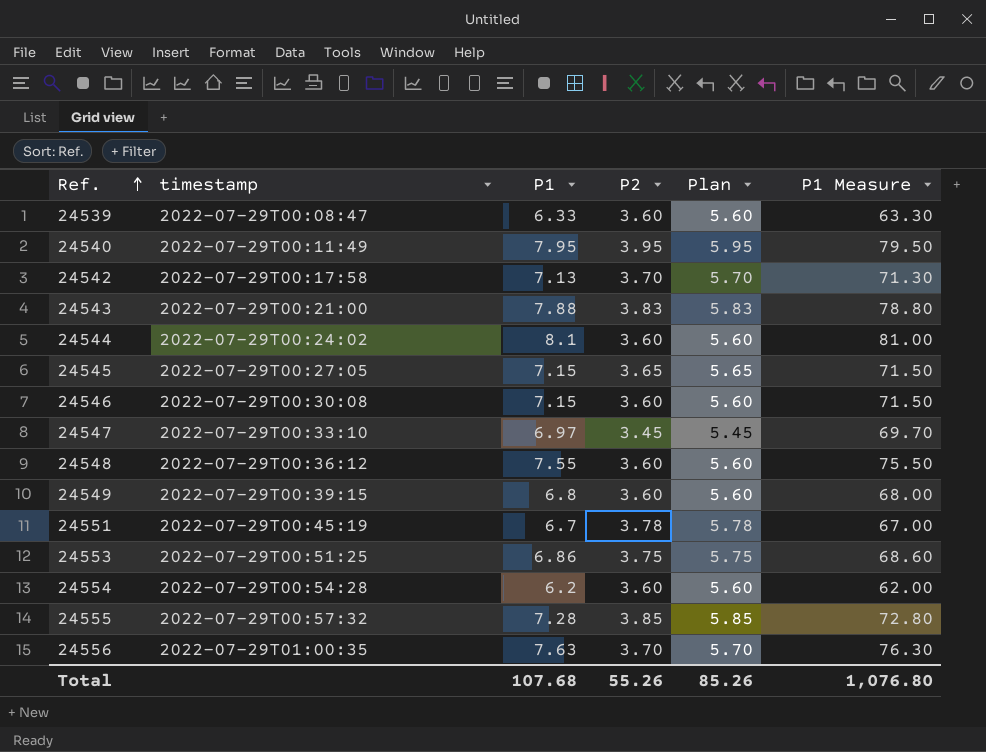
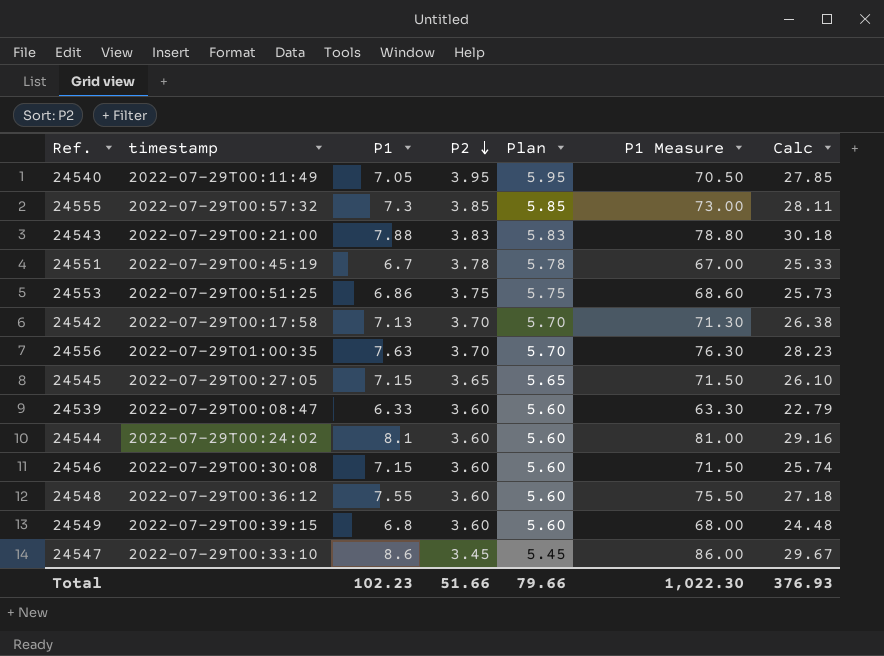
row order: Ref. ascending -> P2 descending
column Calc | formula: none -> [P1] * [P2]
row 24554: 2022-07-29T00:54:28 | 6.2 | 3.60 | 5.60 | 62.00 -> none
24540 | P1: 7.95 -> 7.05
24540 | P1 Measure: 79.50 -> 70.50
24555 | P1: 7.28 -> 7.3
24555 | P1 Measure: 72.80 -> 73.00
24547 | P1: 6.97 -> 8.6
24547 | P1 Measure: 69.70 -> 86.00
Total | P1: 107.68 -> 102.23
Total | P2: 55.26 -> 51.66
Total | Plan: 85.26 -> 79.66
Total | P1 Measure: 1,076.80 -> 1,022.30

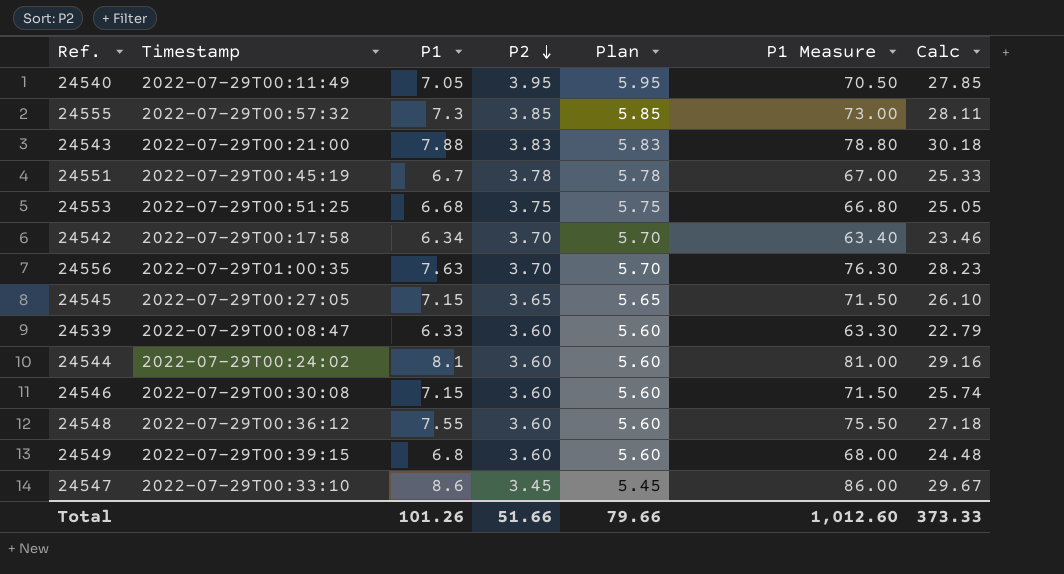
column name: timestamp -> Timestamp
24553 | P1: 6.86 -> 6.68
24553 | P1 Measure: 68.60 -> 66.80
24553 | Calc: 25.73 -> 25.05
24542 | P1: 7.13 -> 6.34
24542 | P1 Measure: 71.30 -> 63.40
24542 | Calc: 26.38 -> 23.46
Total | P1: 102.23 -> 101.26
Total | P1 Measure: 1,022.30 -> 1,012.60
Total | Calc: 376.93 -> 373.33

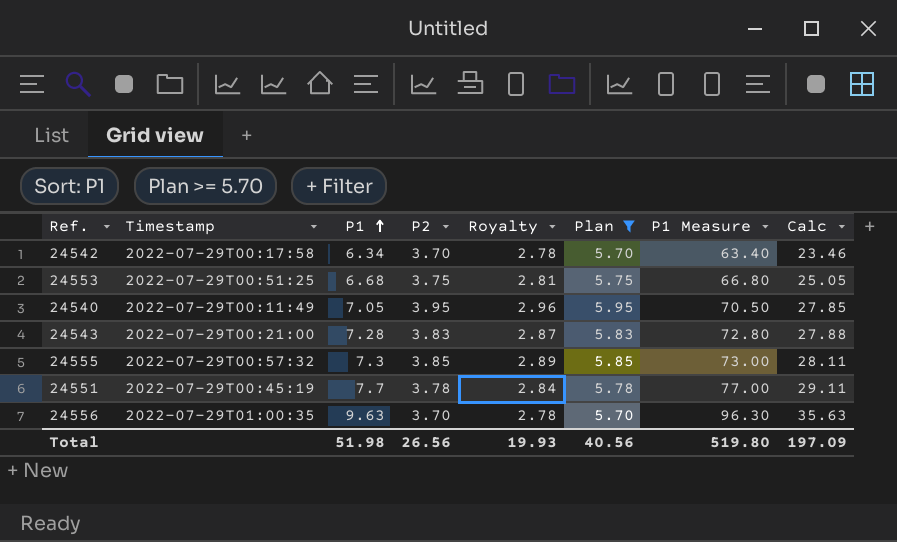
filter: none -> Plan >= 5.70
row order: P2 descending -> P1 ascending
column Royalty | formula: none -> [P2] * 0.75
24543 | P1: 7.88 -> 7.28
24543 | P1 Measure: 78.80 -> 72.80
24543 | Calc: 30.18 -> 27.88
24551 | P1: 6.7 -> 7.7
24551 | P1 Measure: 67.00 -> 77.00
24551 | Calc: 25.33 -> 29.11
24556 | P1: 7.63 -> 9.63
24556 | P1 Measure: 76.30 -> 96.30
24556 | Calc: 28.23 -> 35.63
Total | P1: 101.26 -> 51.98
Total | P2: 51.66 -> 26.56
Total | Plan: 79.66 -> 40.56
Total | P1 Measure: 1,012.60 -> 519.80
Total | Calc: 373.33 -> 197.09

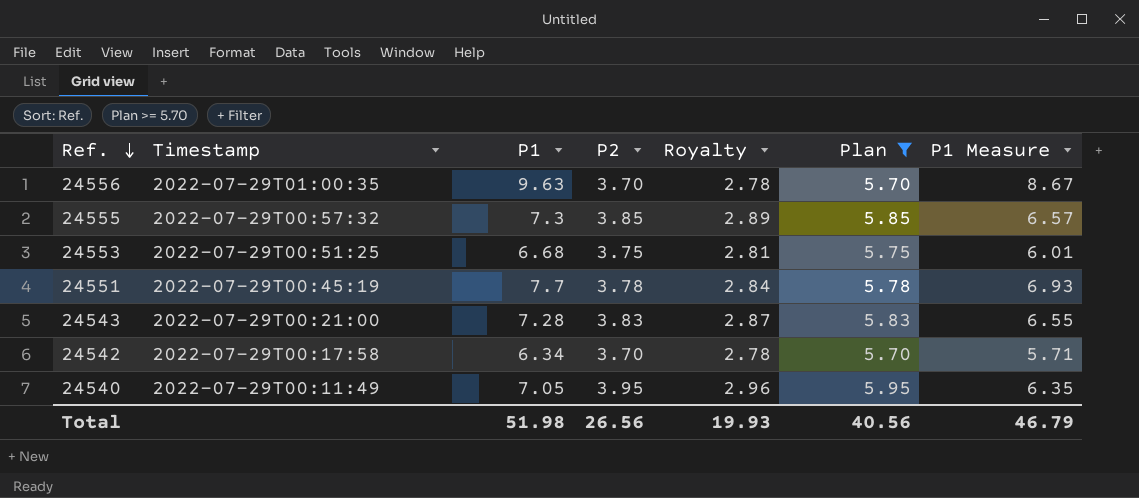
row order: P1 ascending -> Ref. descending
column Calc | formula: [P1] * [P2] -> none
column P1 Measure | formula: [P1] * 10 -> [P1] * 0.9
Total | P1 Measure: 519.80 -> 46.79

